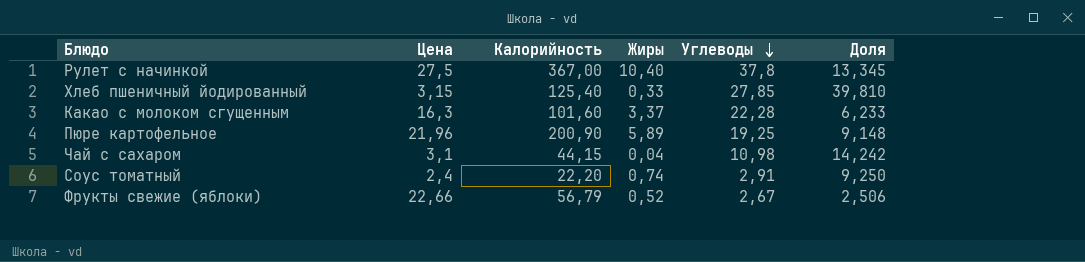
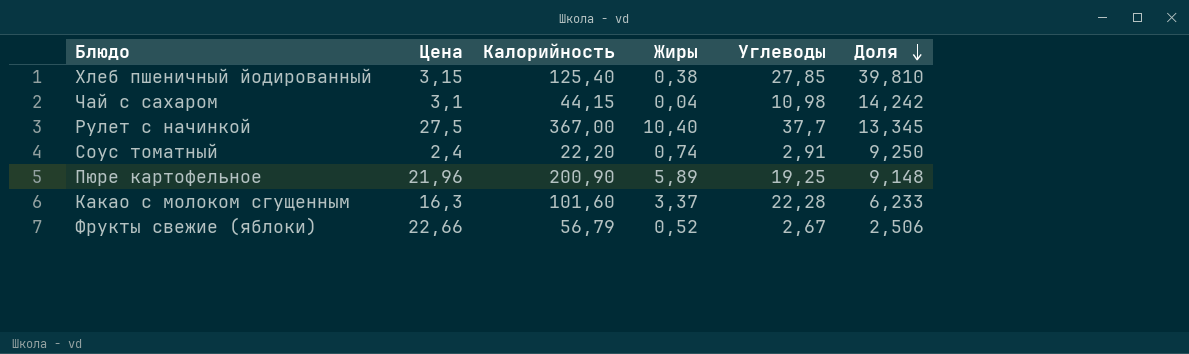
row order: Углеводы descending -> Доля descending
Хлеб пшеничный йодированный | Жиры: 0,33 -> 0,38
Рулет с начинкой | Углеводы: 37,8 -> 37,7

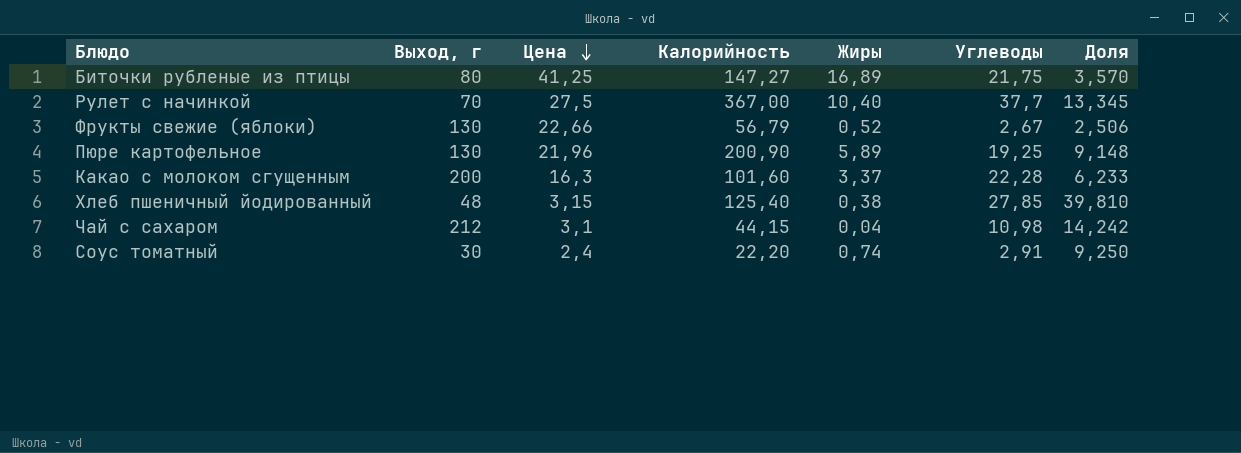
row order: Доля descending -> Цена descending
column Выход, г | position: none -> 2
row Биточки рубленые из птицы: none -> 80 | 41,25 | 147,27 | 16,89 | 21,75 | 3,570

